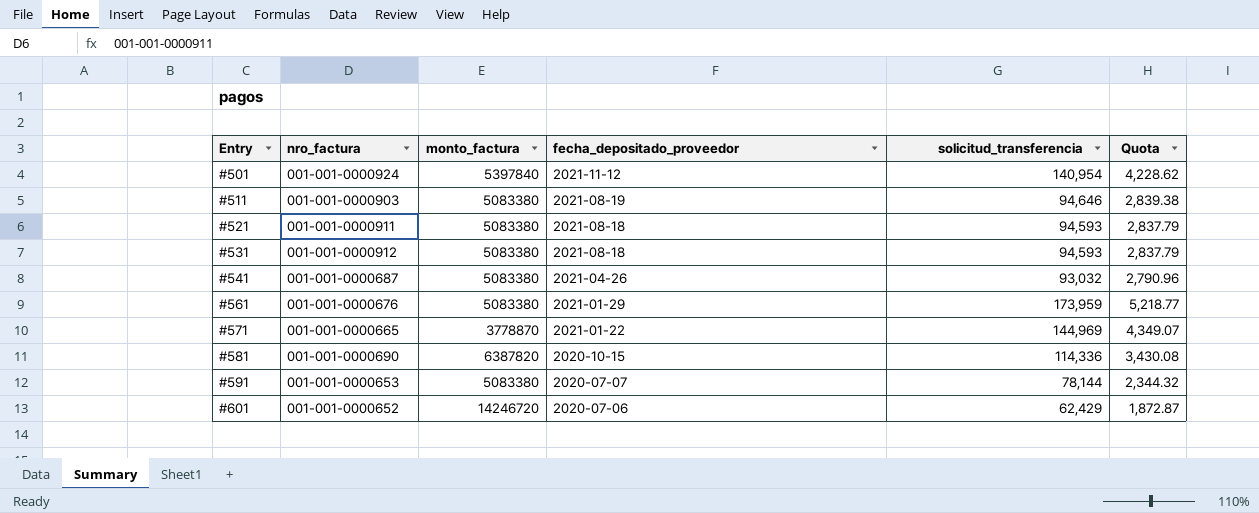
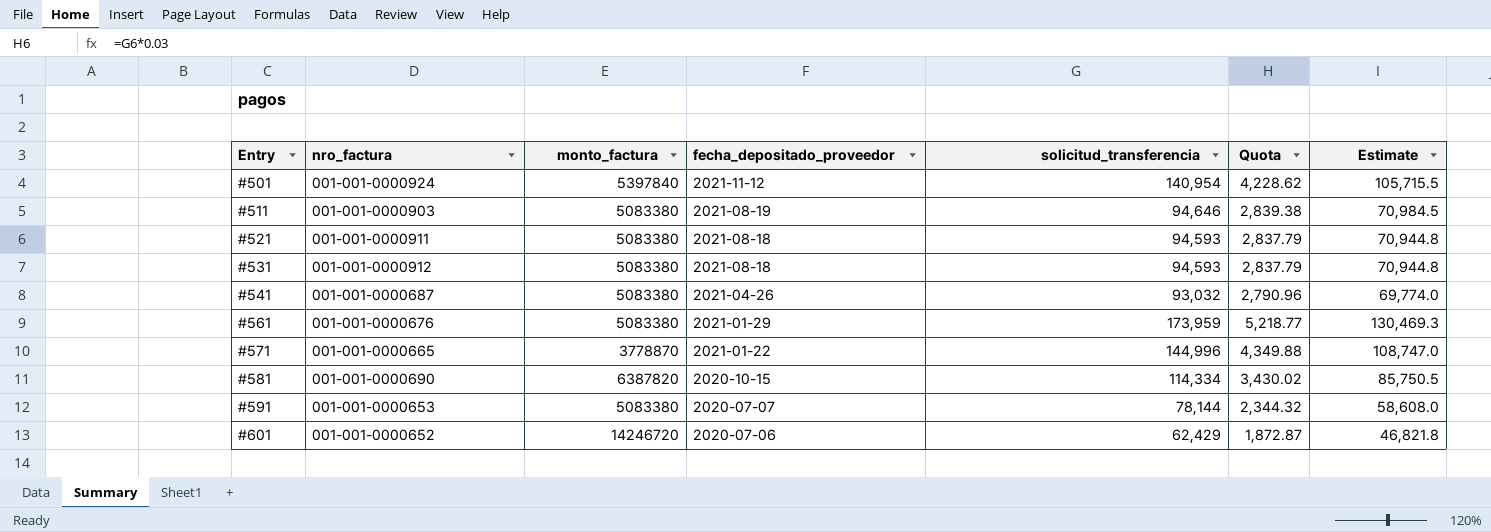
column Estimate | formula: none -> [solicitud_transferencia] * 0.75
#571 | solicitud_transferencia: 144,969 -> 144,996
#571 | Quota: 4,349.07 -> 4,349.88
#581 | solicitud_transferencia: 114,336 -> 114,334
#581 | Quota: 3,430.08 -> 3,430.02

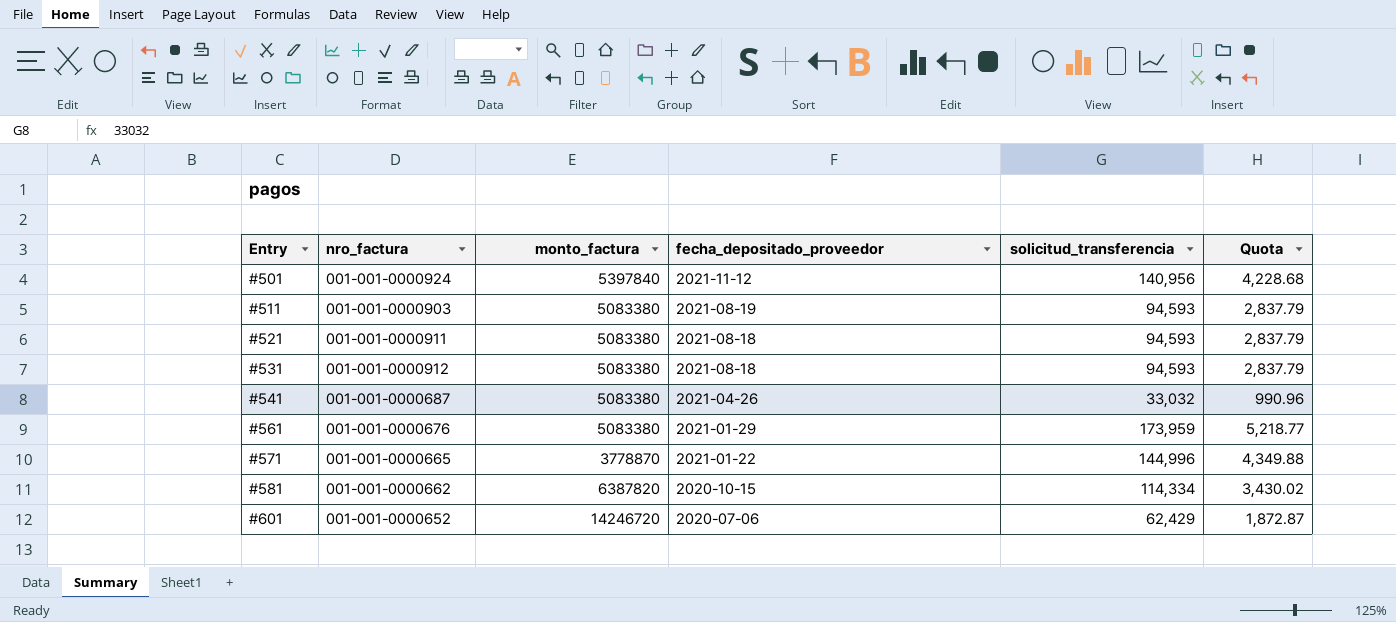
column Estimate | formula: [solicitud_transferencia] * 0.75 -> none
row #591: 001-001-0000653 | 5083380 | 2020-07-07 | 78,144 | 2,344.32 | 58,608.0 -> none
#501 | solicitud_transferencia: 140,954 -> 140,956
#501 | Quota: 4,228.62 -> 4,228.68
#511 | solicitud_transferencia: 94,646 -> 94,593
#511 | Quota: 2,839.38 -> 2,837.79
#541 | solicitud_transferencia: 93,032 -> 33,032
#541 | Quota: 2,790.96 -> 990.96
#581 | nro_factura: 001-001-0000690 -> 001-001-0000662

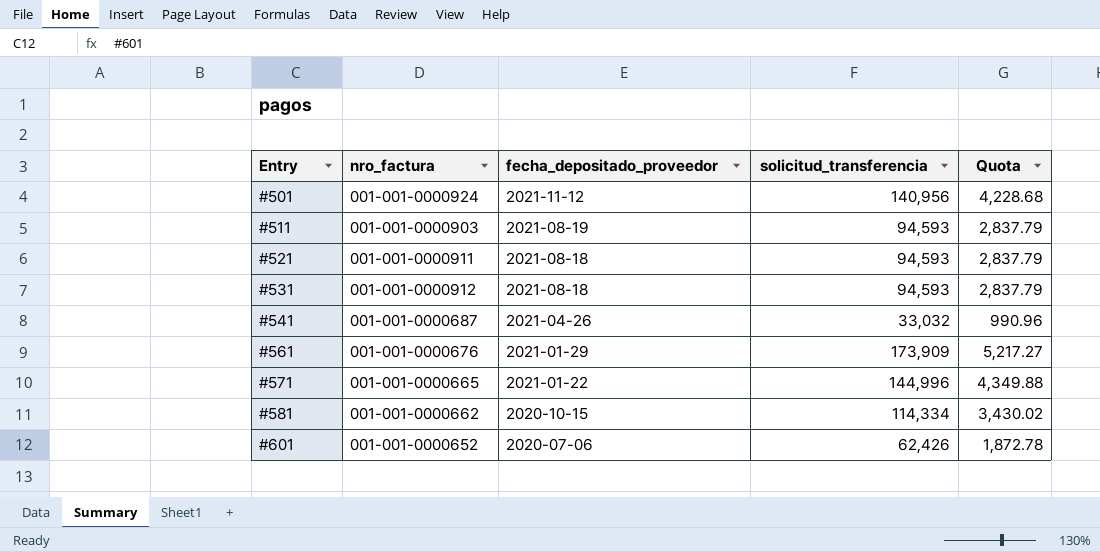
column monto_factura | position: 3 -> none
#561 | solicitud_transferencia: 173,959 -> 173,909
#561 | Quota: 5,218.77 -> 5,217.27
#601 | solicitud_transferencia: 62,429 -> 62,426
#601 | Quota: 1,872.87 -> 1,872.78

